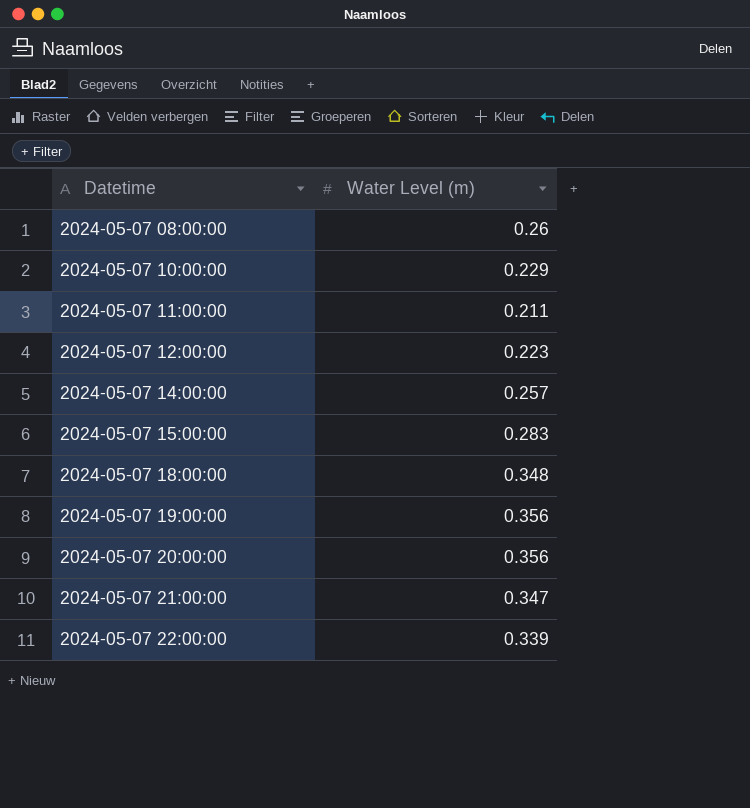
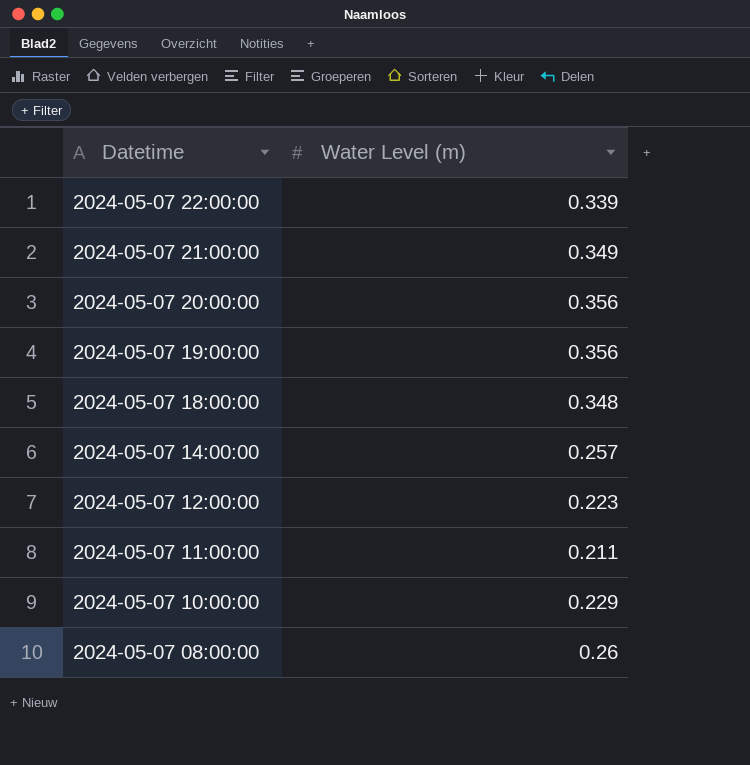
row order: Datetime ascending -> Datetime descending
row 2024-05-07 15:00:00: 0.283 -> none
2024-05-07 21:00:00 | Water Level (m): 0.347 -> 0.349

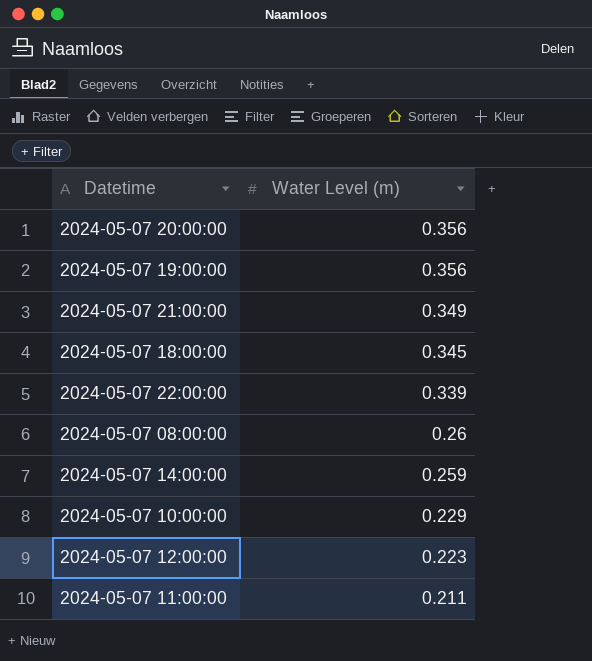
row order: Datetime descending -> Water Level (m) descending
2024-05-07 18:00:00 | Water Level (m): 0.348 -> 0.345
2024-05-07 14:00:00 | Water Level (m): 0.257 -> 0.259

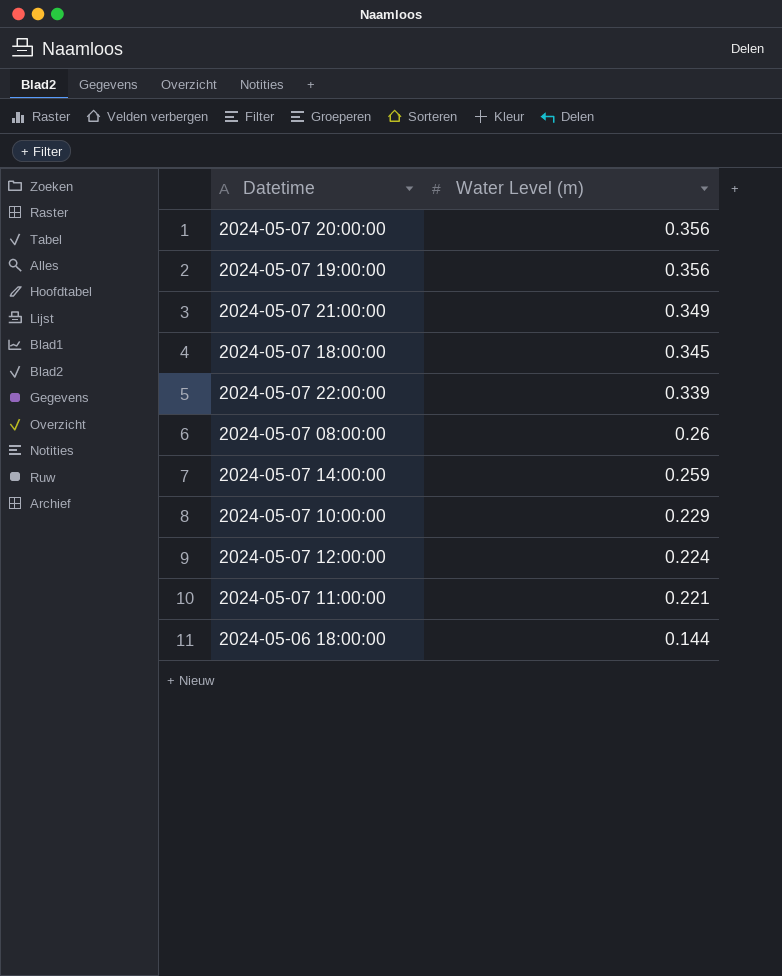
2024-05-07 12:00:00 | Water Level (m): 0.223 -> 0.224
2024-05-07 11:00:00 | Water Level (m): 0.211 -> 0.221
row 2024-05-06 18:00:00: none -> 0.144

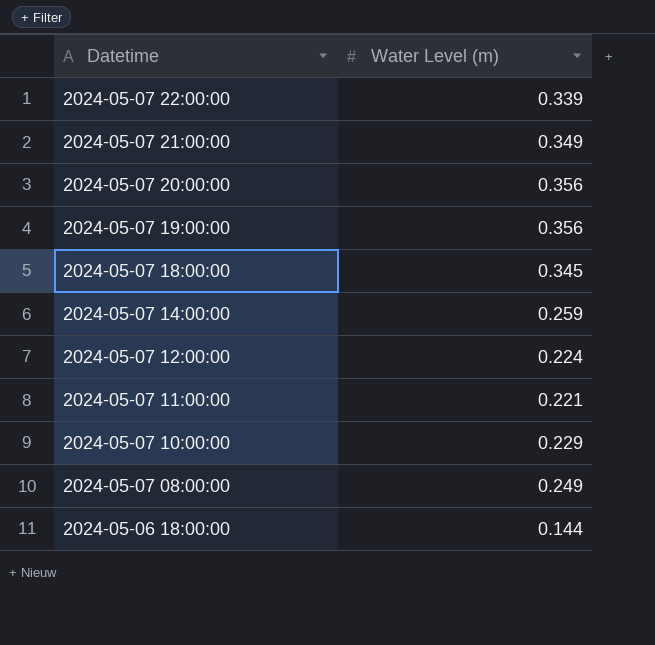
row order: Water Level (m) descending -> Datetime descending
2024-05-07 08:00:00 | Water Level (m): 0.26 -> 0.249

